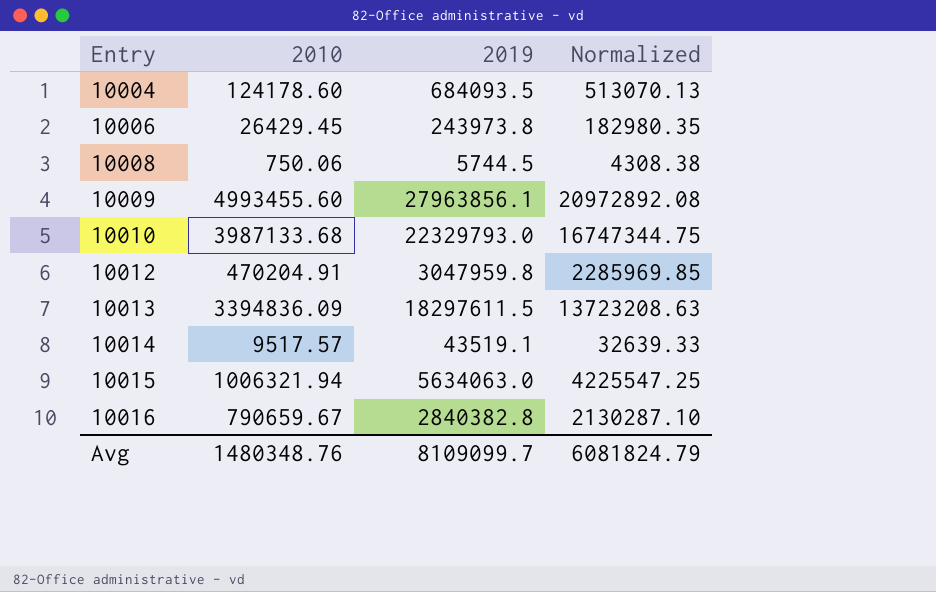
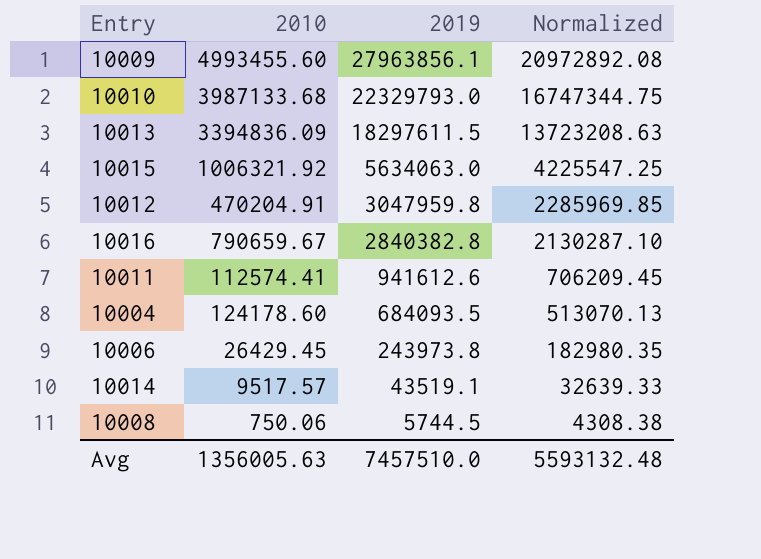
row order: Entry ascending -> 2019 descending
10015 | 2010: 1006321.94 -> 1006321.92
row 10011: none -> 112574.41 | 941612.6 | 706209.45
Avg | 2010: 1480348.76 -> 1356005.63
Avg | 2019: 8109099.7 -> 7457510.0
Avg | Normalized: 6081824.79 -> 5593132.48

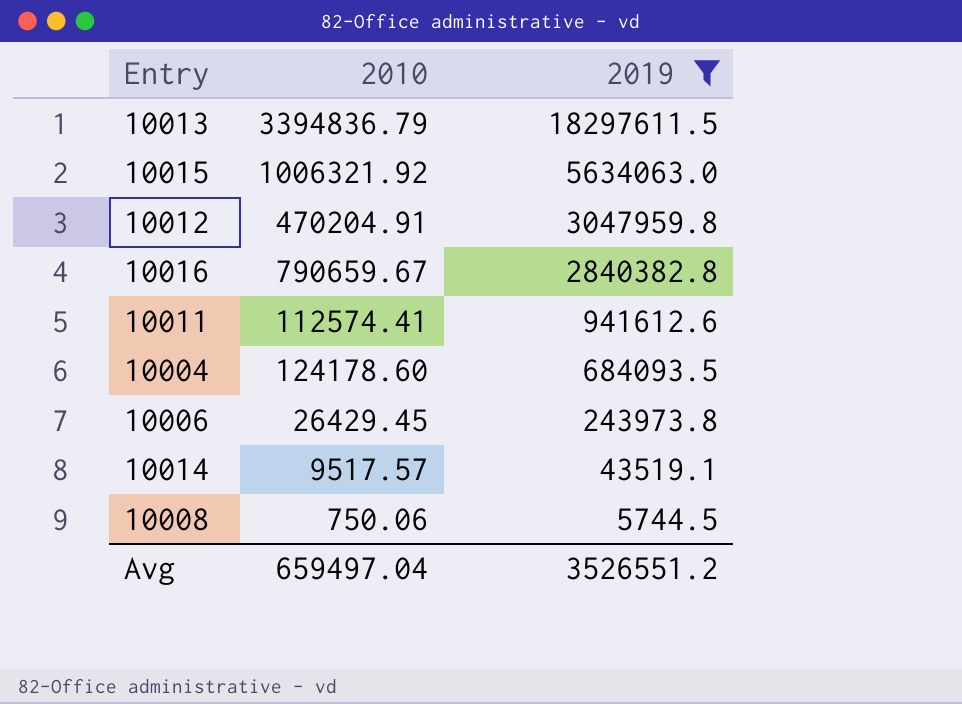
filter: none -> 2019 <= 18297611.5
column Normalized | formula: [2019] * 0.75 -> none
10013 | 2010: 3394836.09 -> 3394836.79
Avg | 2010: 1356005.63 -> 659497.04
Avg | 2019: 7457510.0 -> 3526551.2

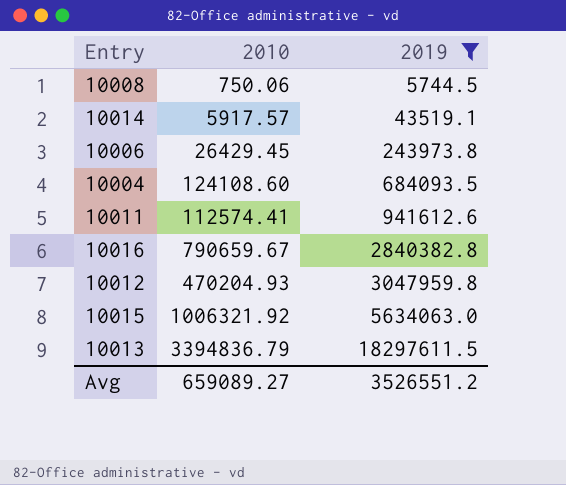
row order: 2019 descending -> 2019 ascending
10014 | 2010: 9517.57 -> 5917.57
10004 | 2010: 124178.60 -> 124108.60
10012 | 2010: 470204.91 -> 470204.93
Avg | 2010: 659497.04 -> 659089.27

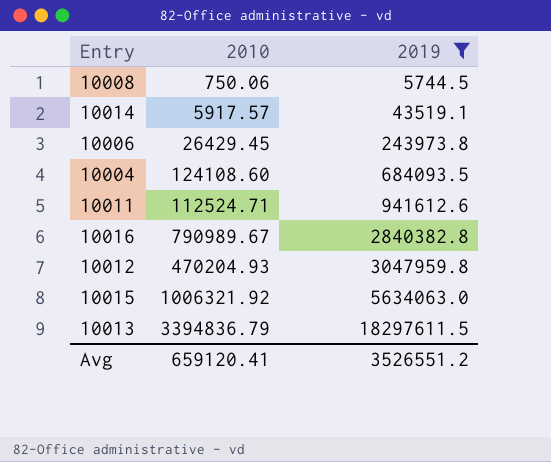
10011 | 2010: 112574.41 -> 112524.71
10016 | 2010: 790659.67 -> 790989.67
Avg | 2010: 659089.27 -> 659120.41

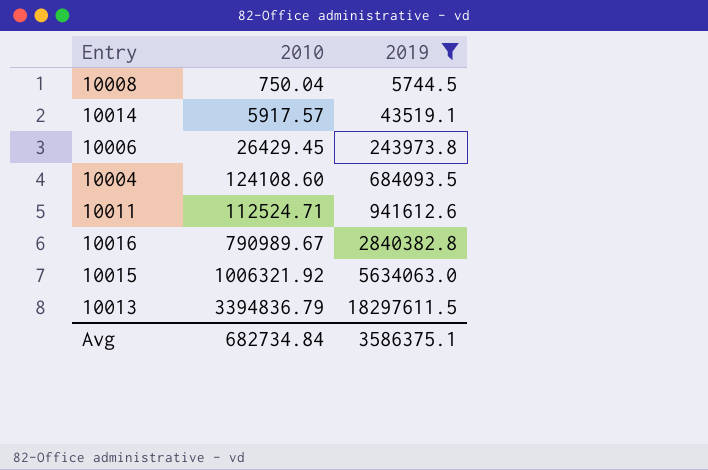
row 10012: 470204.93 | 3047959.8 -> none
10008 | 2010: 750.06 -> 750.04
Avg | 2010: 659120.41 -> 682734.84
Avg | 2019: 3526551.2 -> 3586375.1

